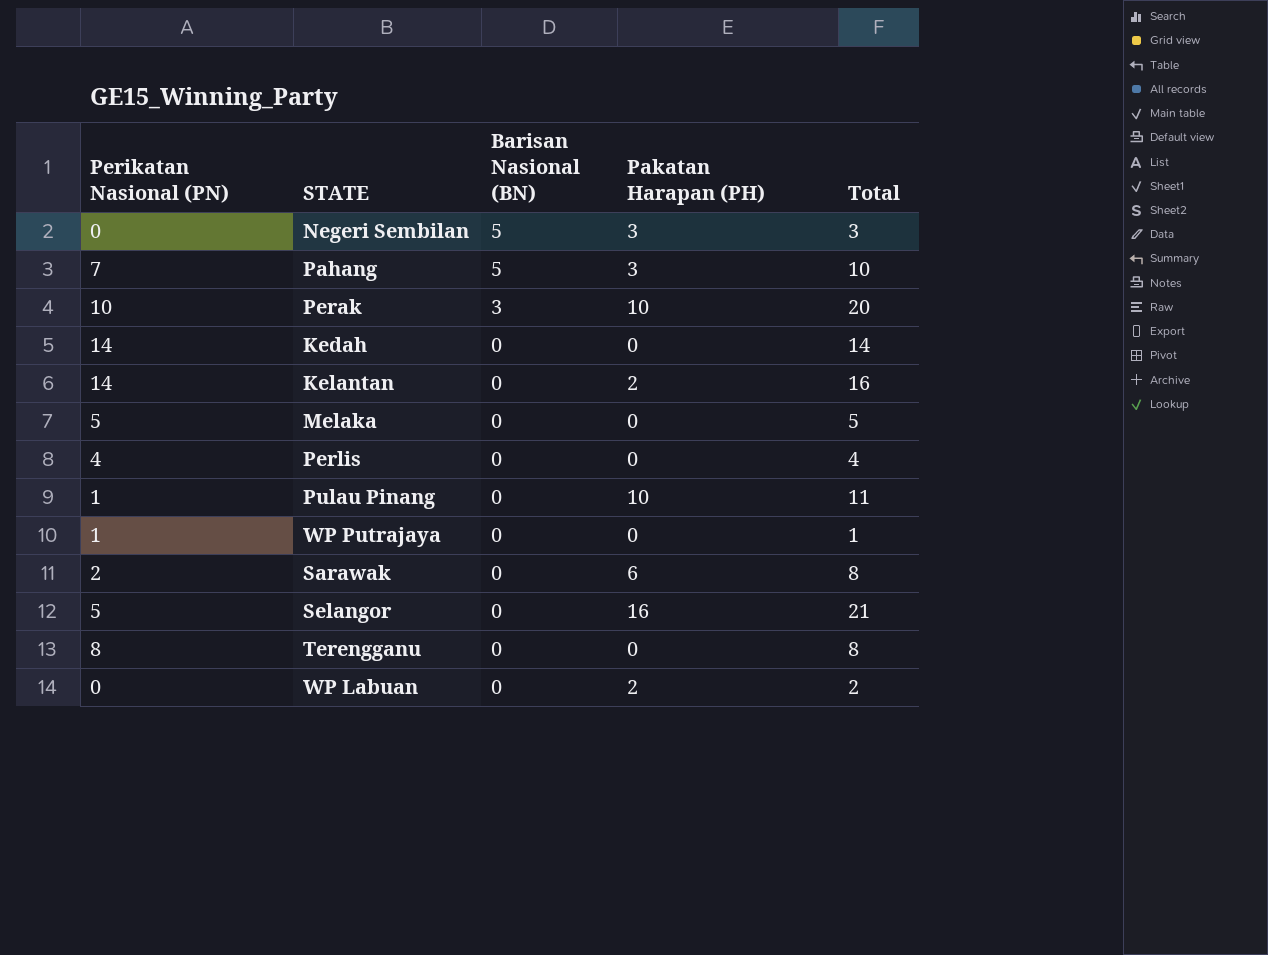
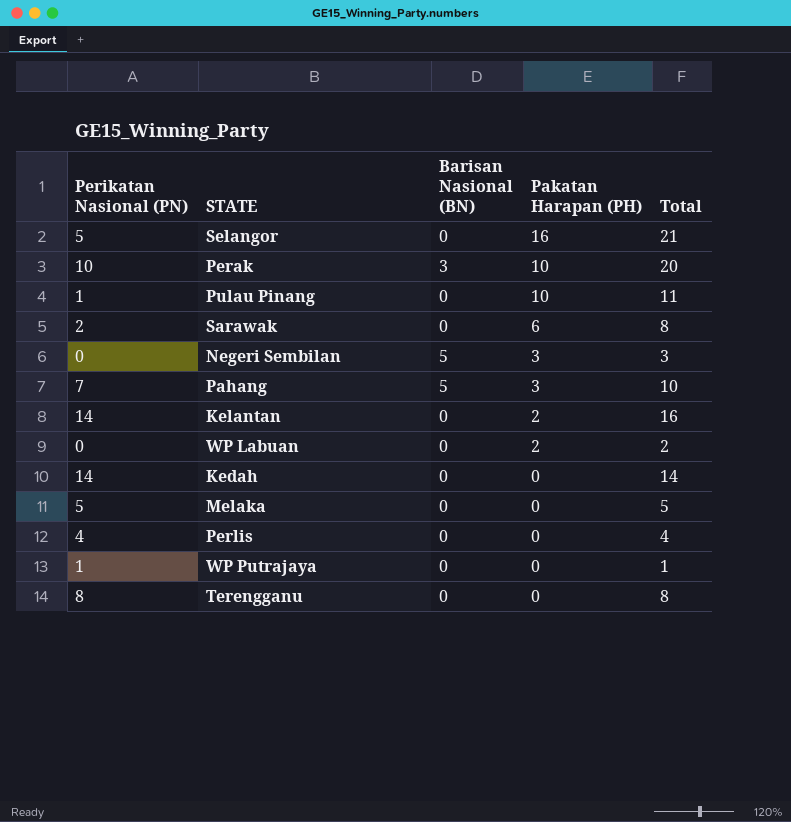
row order: Barisan Nasional (BN) descending -> Pakatan Harapan (PH) descending

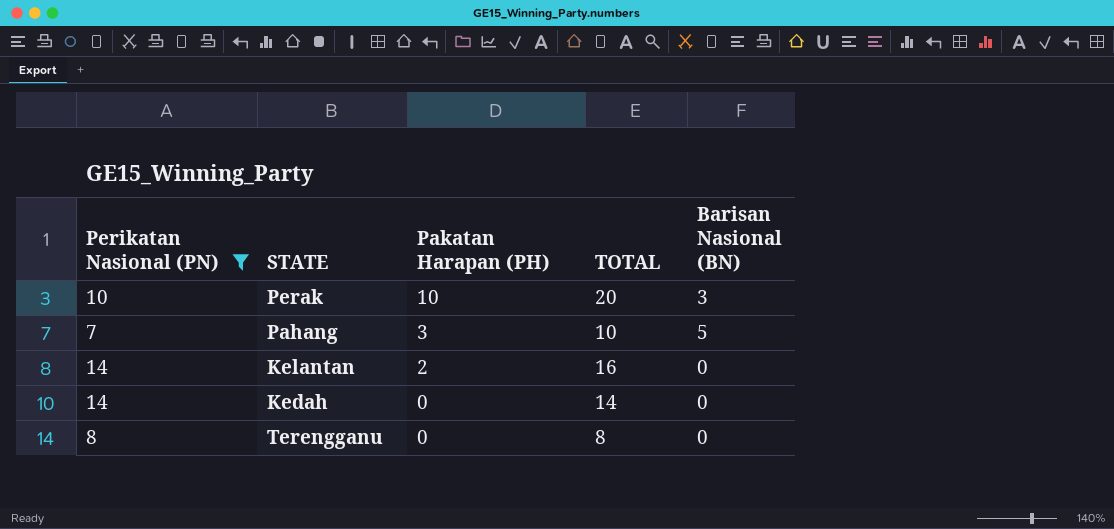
filter: none -> Perikatan Nasional (PN) >= 7
column name: Total -> TOTAL
column Barisan Nasional (BN) | position: 3 -> 5

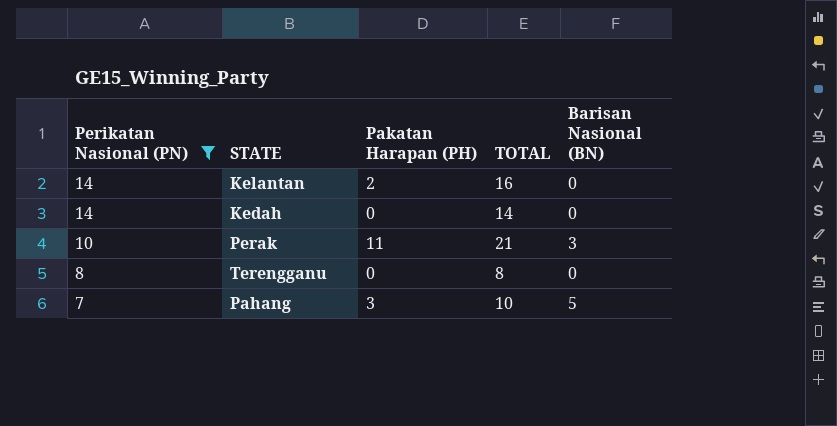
row order: Pakatan Harapan (PH) descending -> Perikatan Nasional (PN) descending
Perak | Pakatan Harapan (PH): 10 -> 11
Perak | TOTAL: 20 -> 21

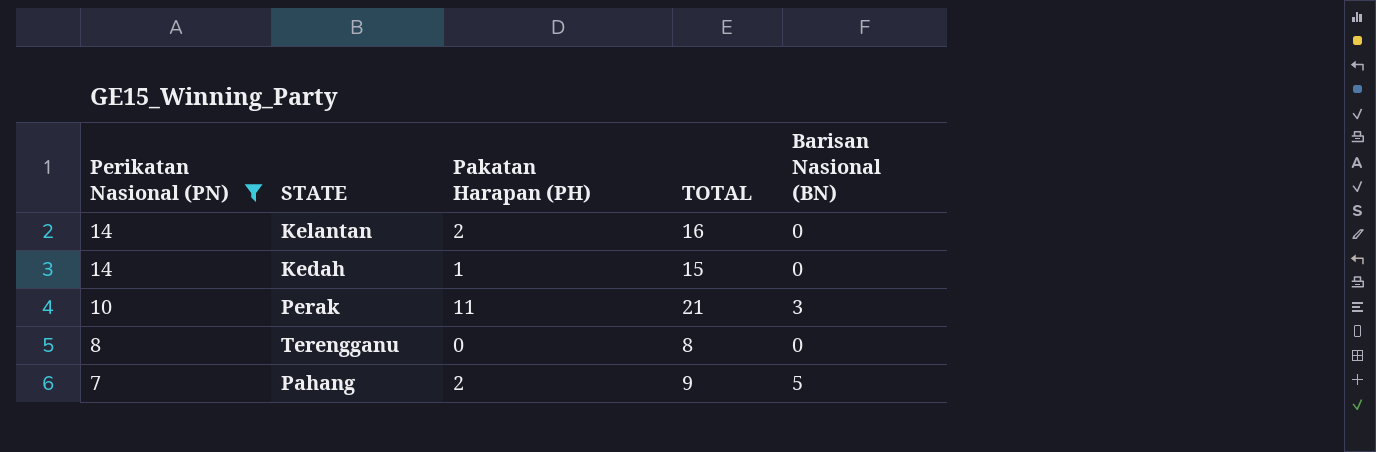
Kedah | Pakatan Harapan (PH): 0 -> 1
Kedah | TOTAL: 14 -> 15
Pahang | Pakatan Harapan (PH): 3 -> 2
Pahang | TOTAL: 10 -> 9

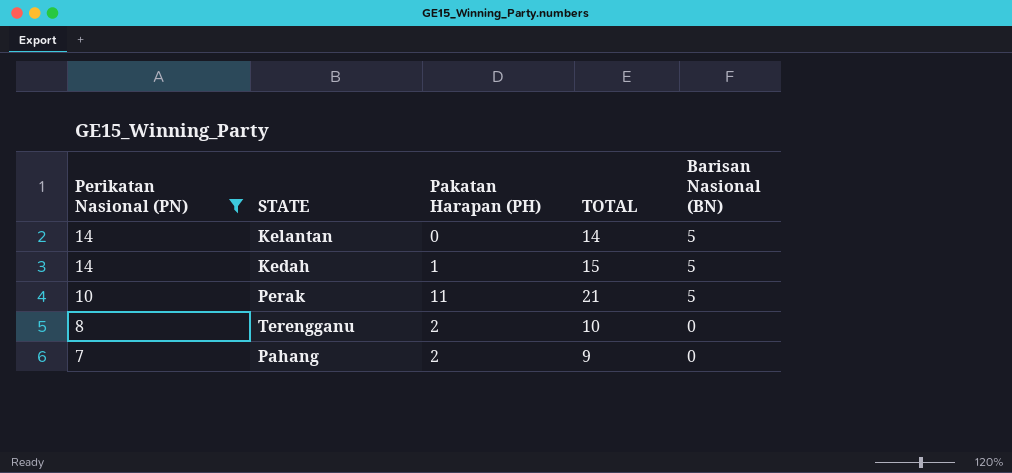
Kelantan | Pakatan Harapan (PH): 2 -> 0
Kelantan | TOTAL: 16 -> 14
Kelantan | Barisan Nasional (BN): 0 -> 5
Kedah | Barisan Nasional (BN): 0 -> 5
Perak | Barisan Nasional (BN): 3 -> 5
Terengganu | Pakatan Harapan (PH): 0 -> 2
Terengganu | TOTAL: 8 -> 10
Pahang | Barisan Nasional (BN): 5 -> 0

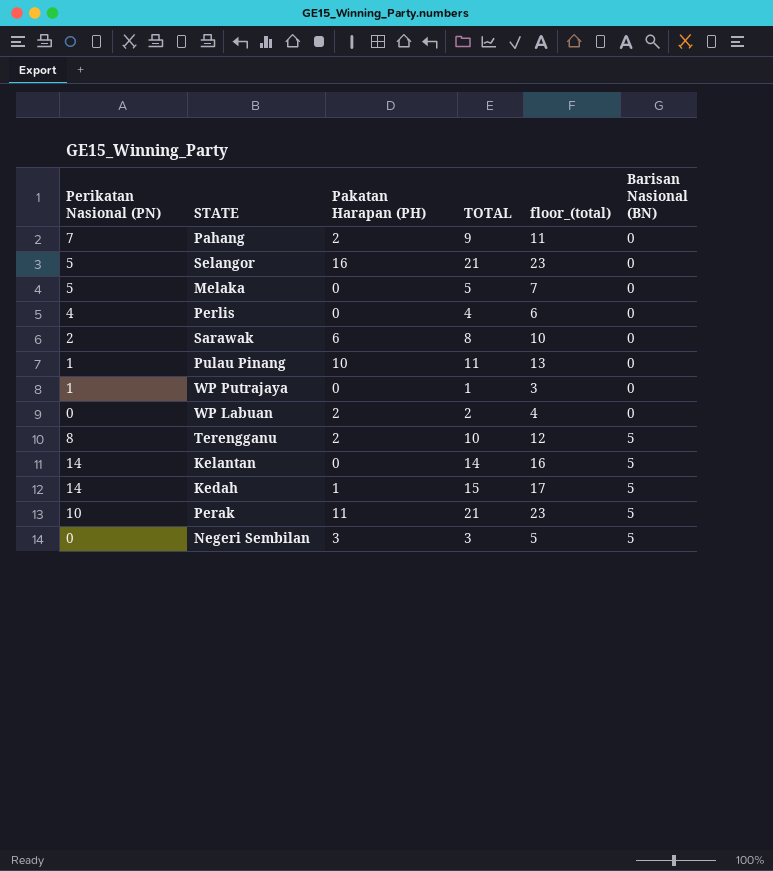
filter: Perikatan Nasional (PN) >= 7 -> none
row order: Perikatan Nasional (PN) descending -> Barisan Nasional (BN) ascending
column floor_(total) | formula: none -> [TOTAL] + 2
Terengganu | Barisan Nasional (BN): 0 -> 5

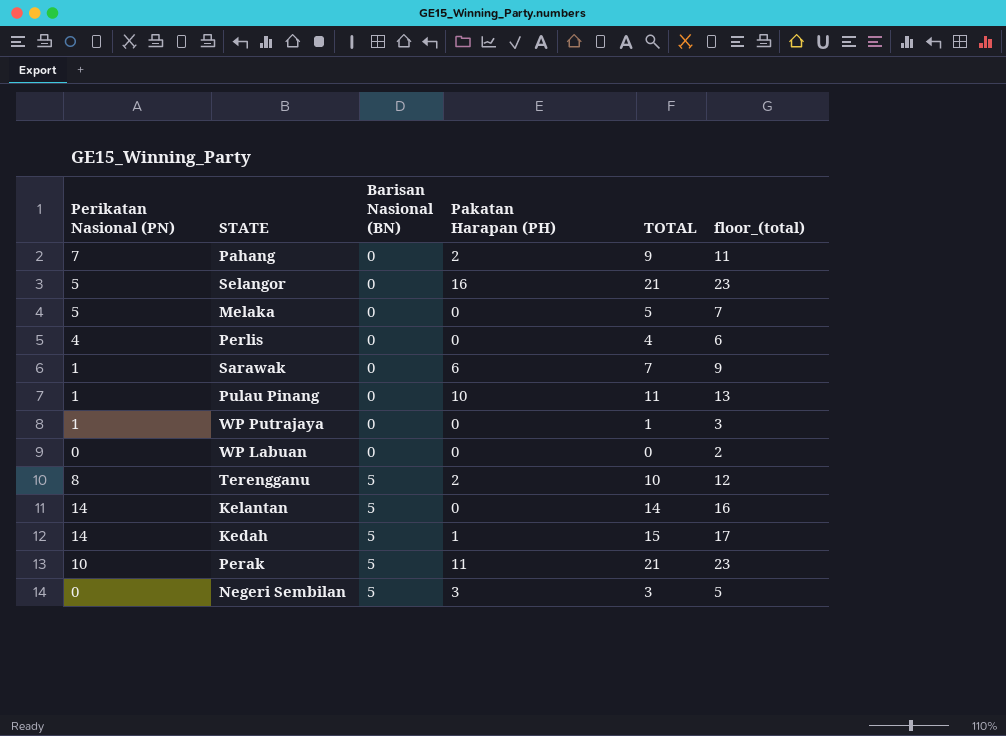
column Barisan Nasional (BN) | position: 6 -> 3
Sarawak | Perikatan Nasional (PN): 2 -> 1
Sarawak | TOTAL: 8 -> 7
Sarawak | floor_(total): 10 -> 9
WP Labuan | Pakatan Harapan (PH): 2 -> 0
WP Labuan | TOTAL: 2 -> 0
WP Labuan | floor_(total): 4 -> 2

